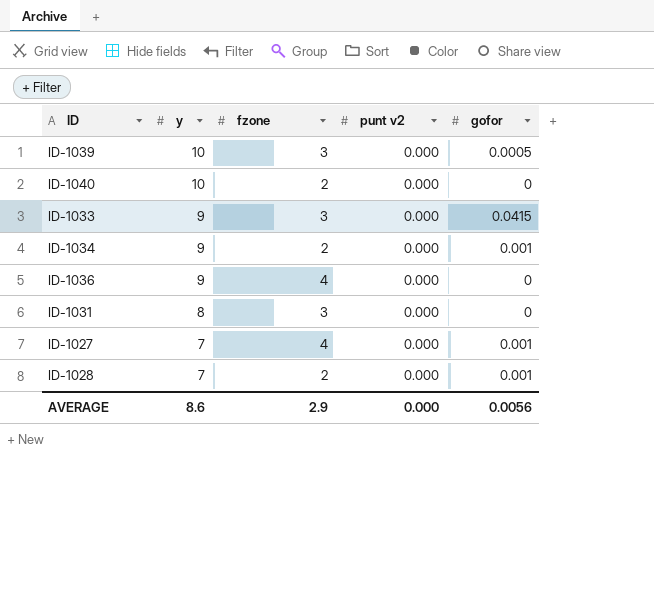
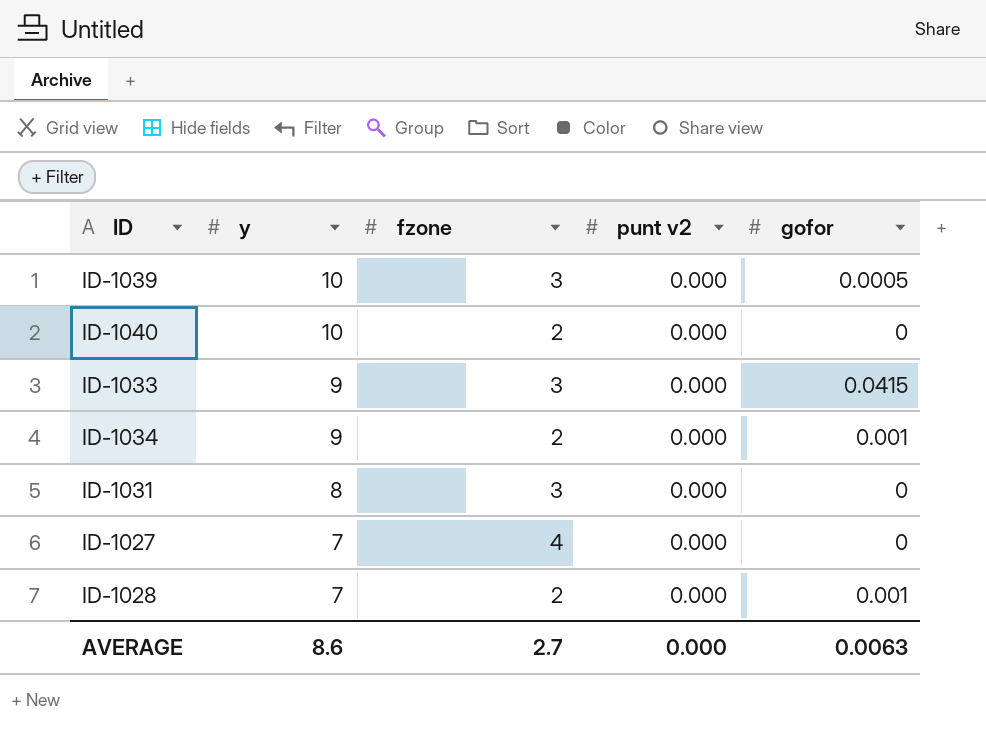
row ID-1036: 9 | 4 | 0.000 | 0 -> none
ID-1027 | gofor: 0.001 -> 0
AVERAGE | fzone: 2.9 -> 2.7
AVERAGE | gofor: 0.0056 -> 0.0063

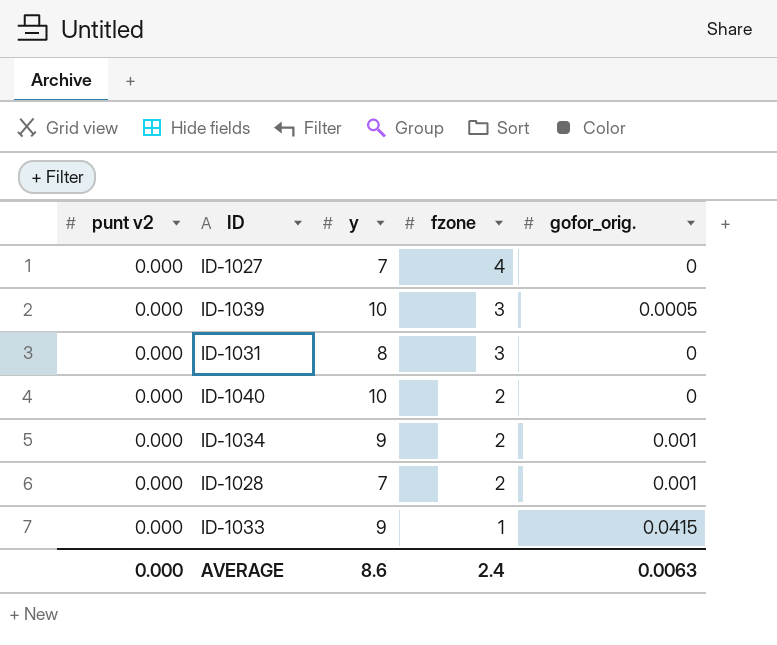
row order: y descending -> fzone descending
column punt v2 | position: 4 -> 1
column name: gofor -> gofor_orig.
ID-1033 | fzone: 3 -> 1
AVERAGE | fzone: 2.7 -> 2.4

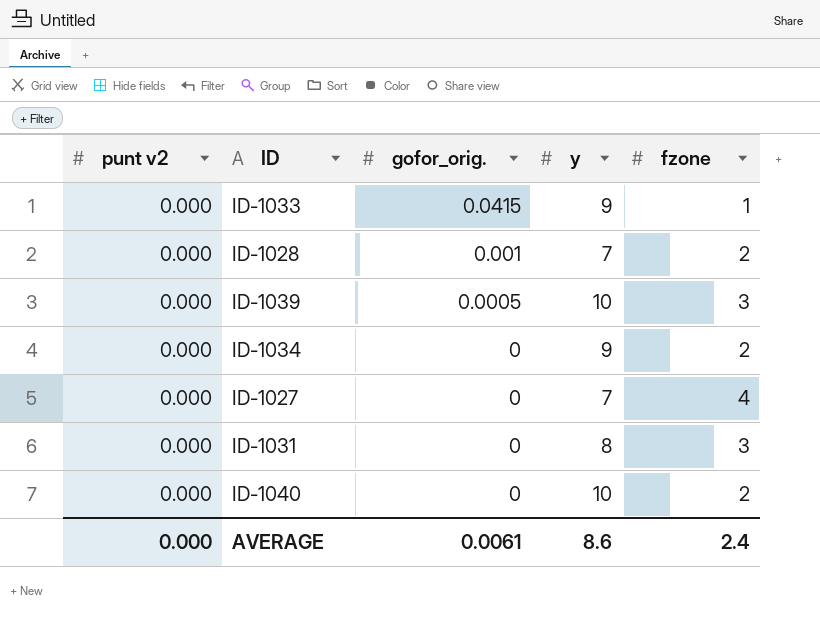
row order: fzone descending -> gofor_orig. descending
column gofor_orig. | position: 5 -> 3
ID-1034 | gofor_orig.: 0.001 -> 0
AVERAGE | gofor_orig.: 0.0063 -> 0.0061

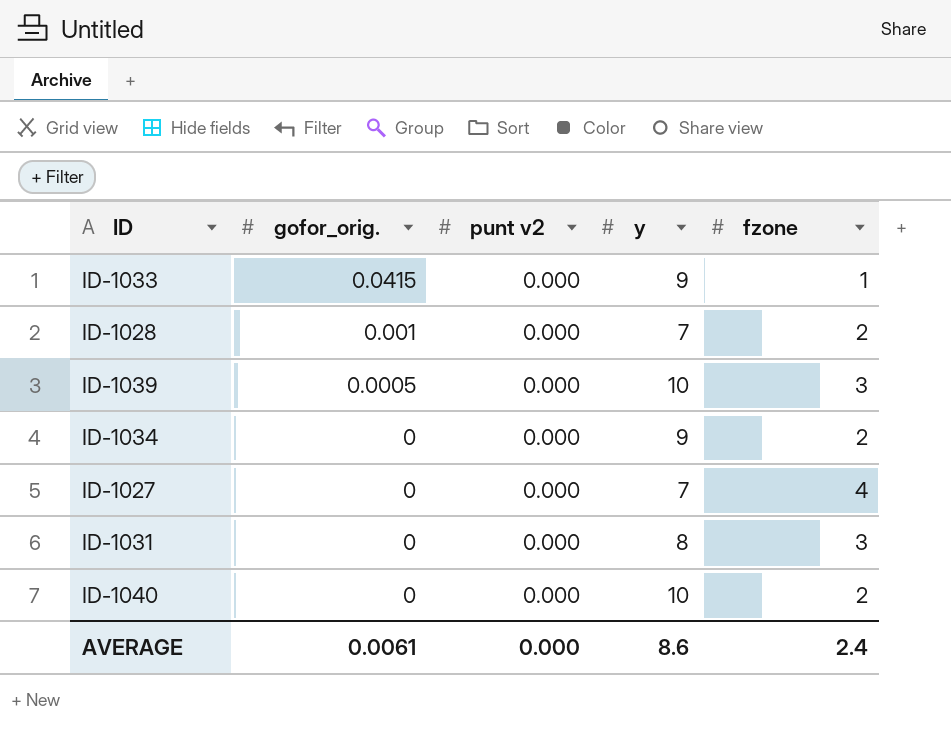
column punt v2 | position: 1 -> 3

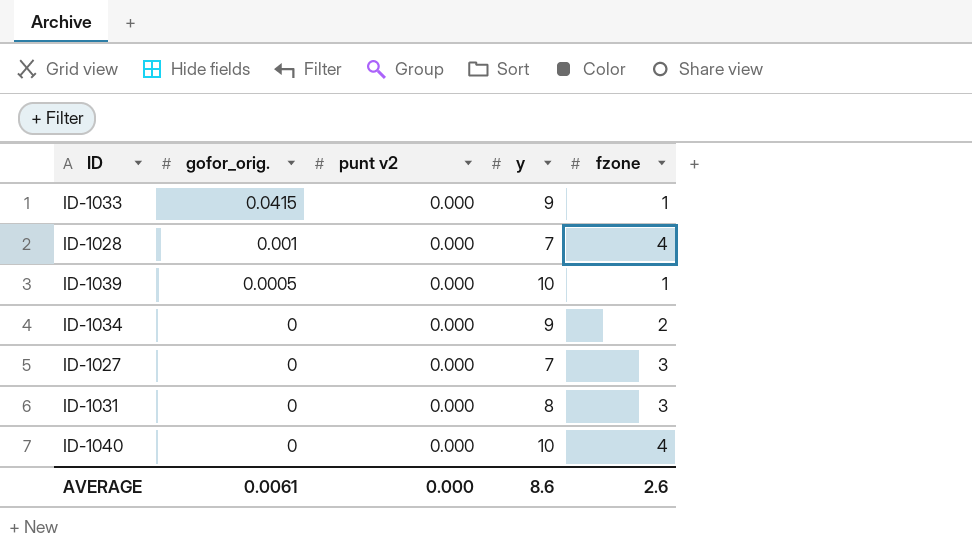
ID-1028 | fzone: 2 -> 4
ID-1039 | fzone: 3 -> 1
ID-1027 | fzone: 4 -> 3
ID-1040 | fzone: 2 -> 4
AVERAGE | fzone: 2.4 -> 2.6

